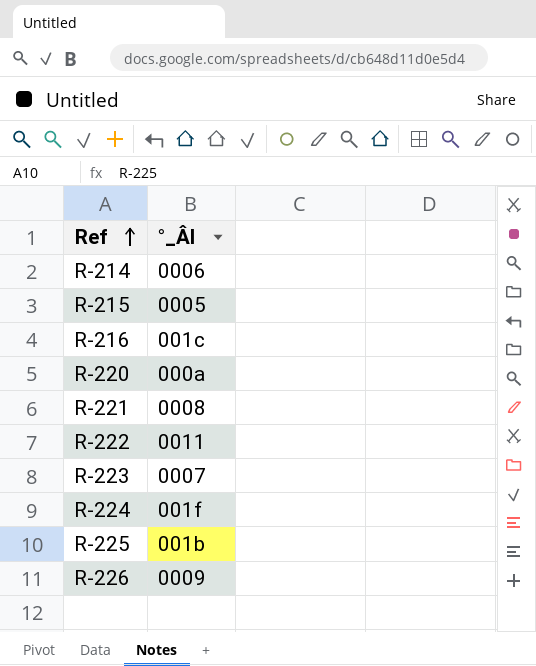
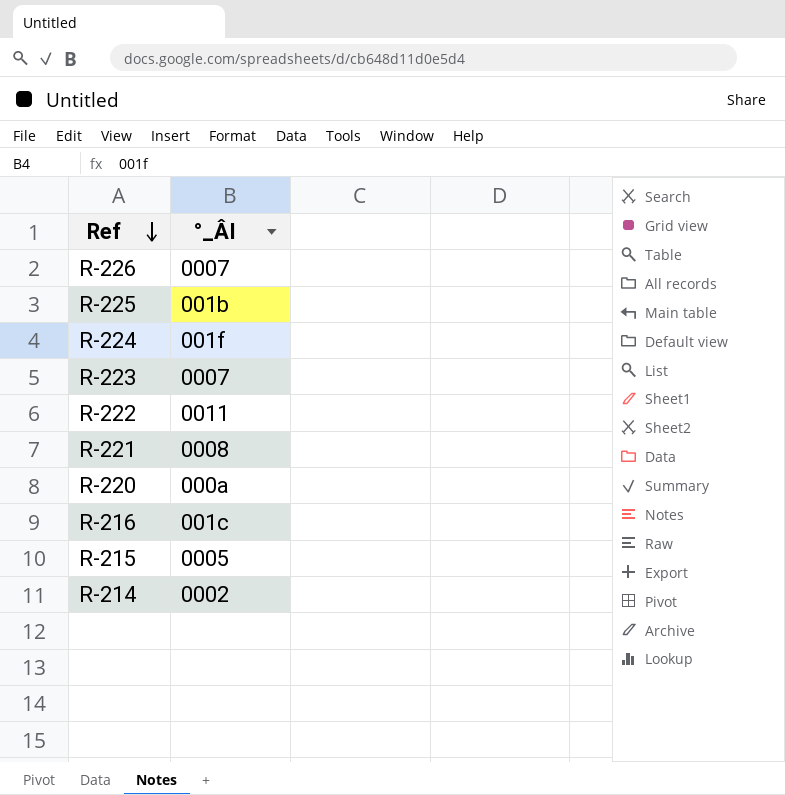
row order: Ref ascending -> Ref descending
R-226 | °_ÂI: 0009 -> 0007
R-214 | °_ÂI: 0006 -> 0002

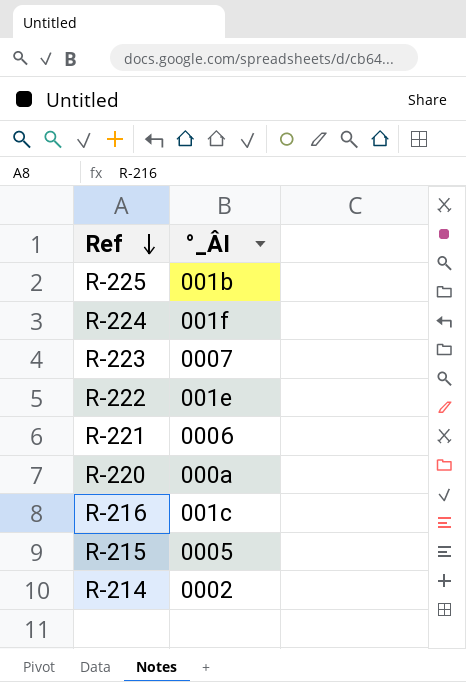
row R-226: 0007 -> none
R-222 | °_ÂI: 0011 -> 001e
R-221 | °_ÂI: 0008 -> 0006

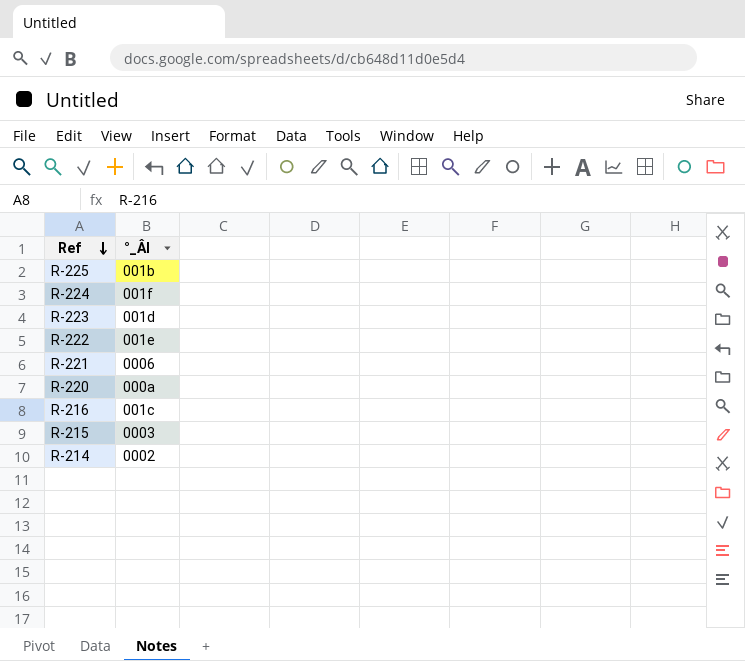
R-223 | °_ÂI: 0007 -> 001d
R-215 | °_ÂI: 0005 -> 0003

